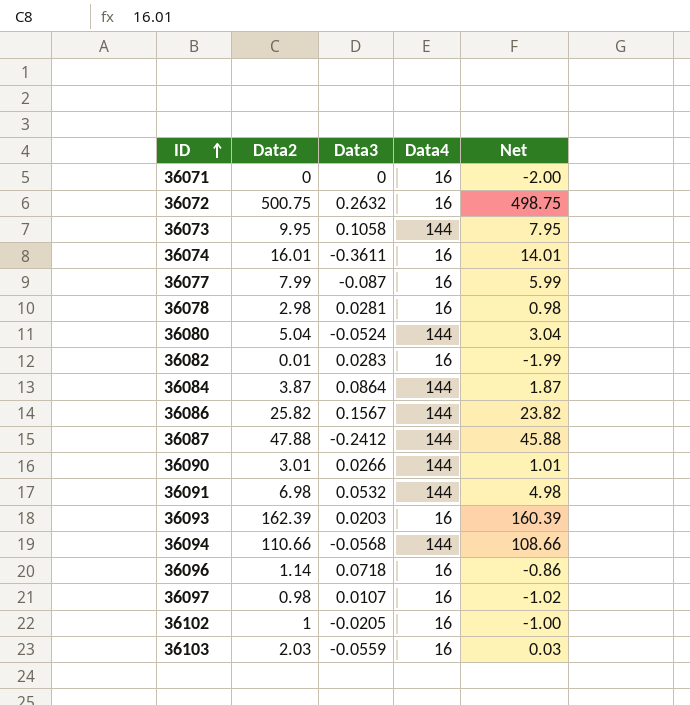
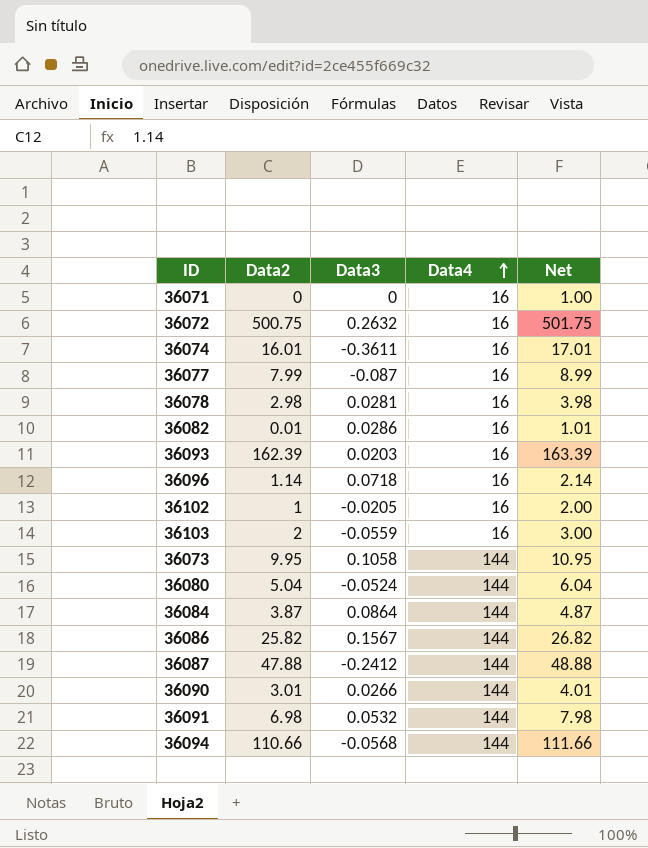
row order: ID ascending -> Data4 ascending
column Net | formula: [Data2] - 2 -> [Data2] + 1
row 36097: 0.98 | 0.0107 | 16 | -1.02 -> none
36082 | Data3: 0.0283 -> 0.0286
36103 | Data2: 2.03 -> 2

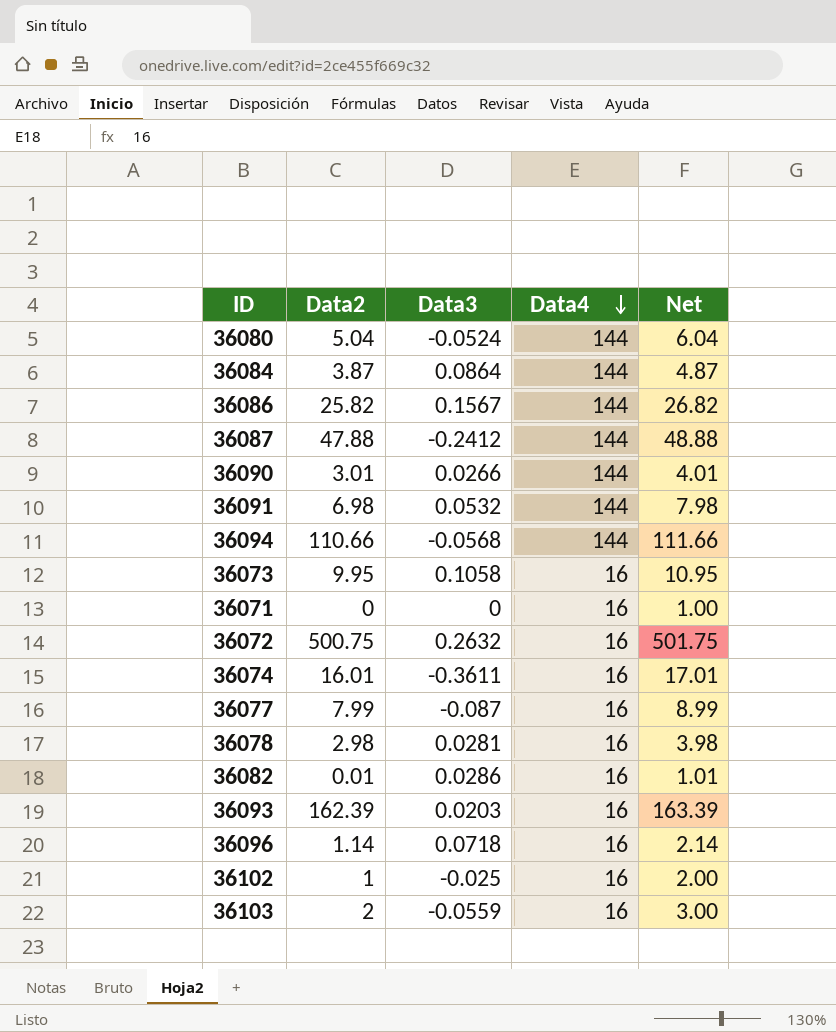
row order: Data4 ascending -> Data4 descending
36073 | Data4: 144 -> 16
36102 | Data3: -0.0205 -> -0.025

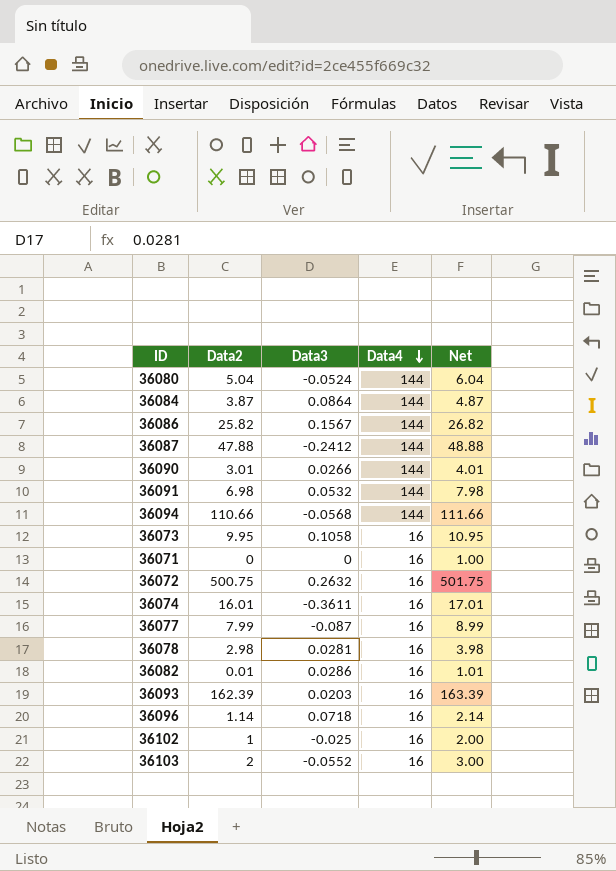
36103 | Data3: -0.0559 -> -0.0552

